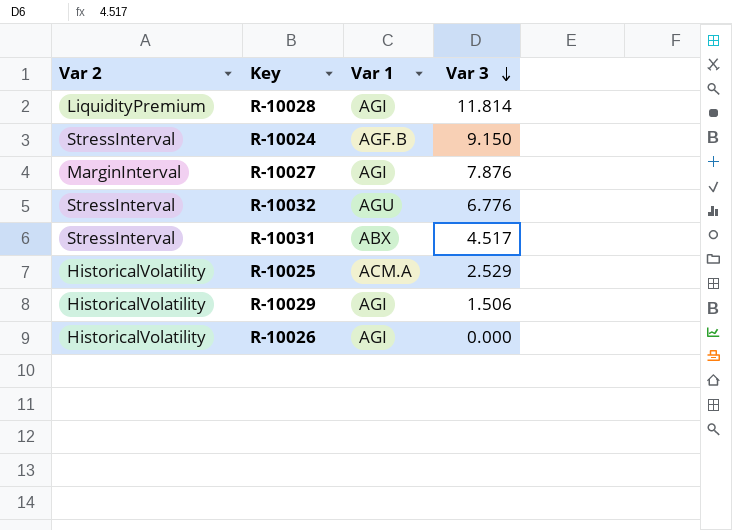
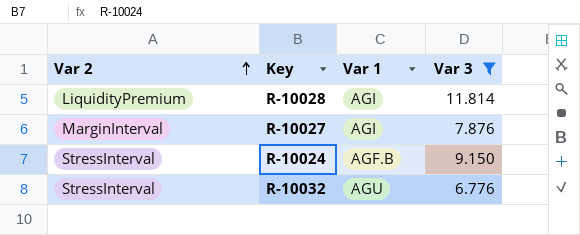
filter: none -> Var 3 >= 6.776
row order: Var 3 descending -> Var 2 ascending

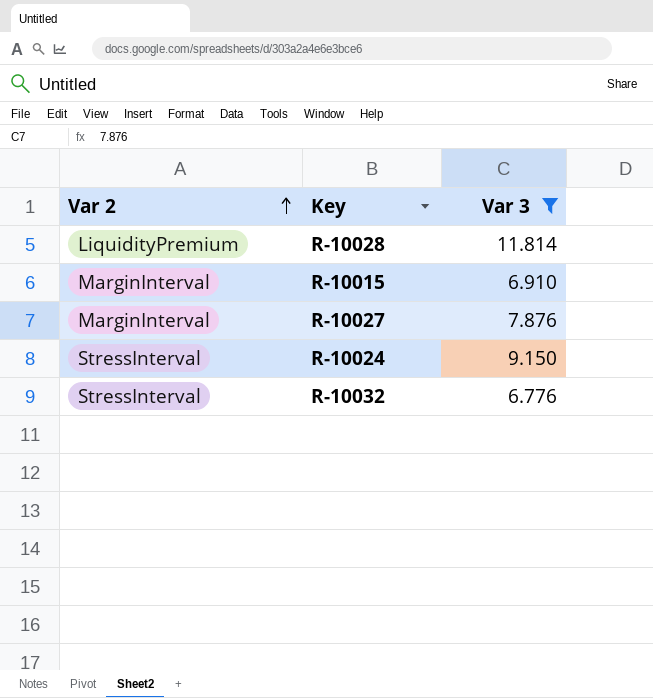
column Var 1 | position: 3 -> none
row R-10015: none -> MarginInterval | 6.910

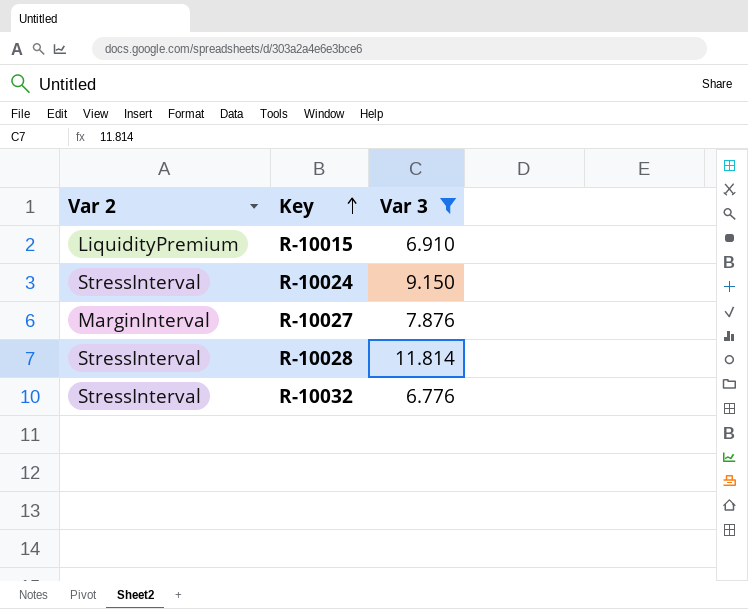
row order: Var 2 ascending -> Key ascending
R-10015 | Var 2: MarginInterval -> LiquidityPremium
R-10028 | Var 2: LiquidityPremium -> StressInterval

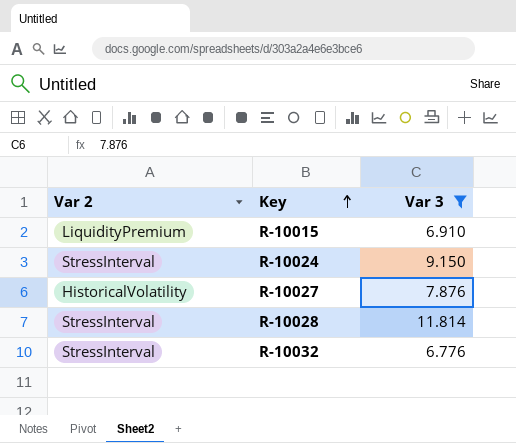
R-10027 | Var 2: MarginInterval -> HistoricalVolatility

